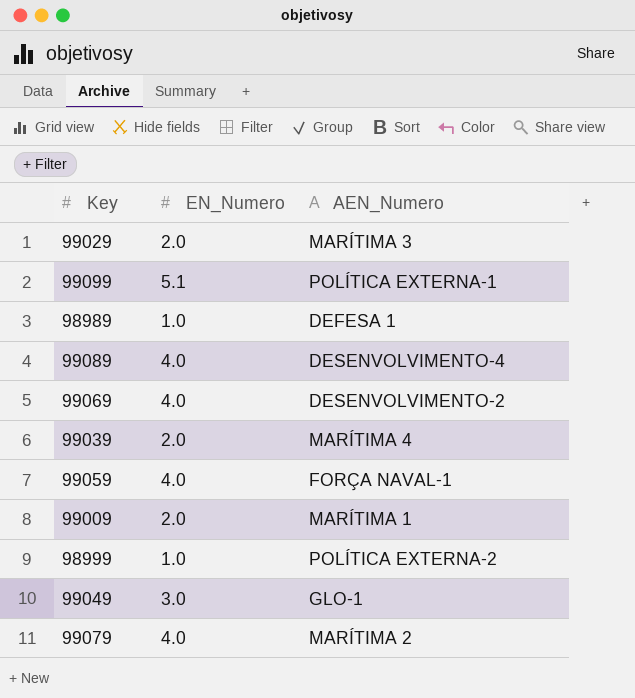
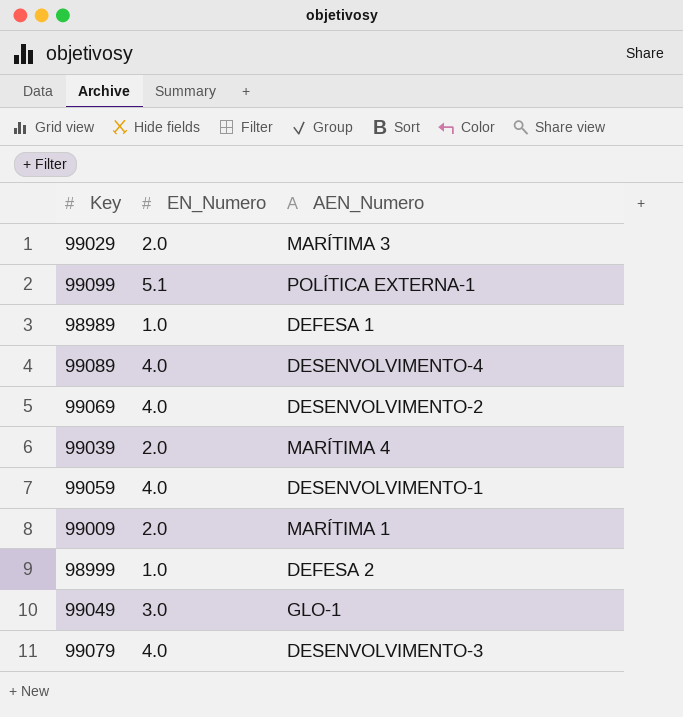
99059 | AEN_Numero: FORÇA NAVAL-1 -> DESENVOLVIMENTO-1
98999 | AEN_Numero: POLÍTICA EXTERNA-2 -> DEFESA 2
99079 | AEN_Numero: MARÍTIMA 2 -> DESENVOLVIMENTO-3

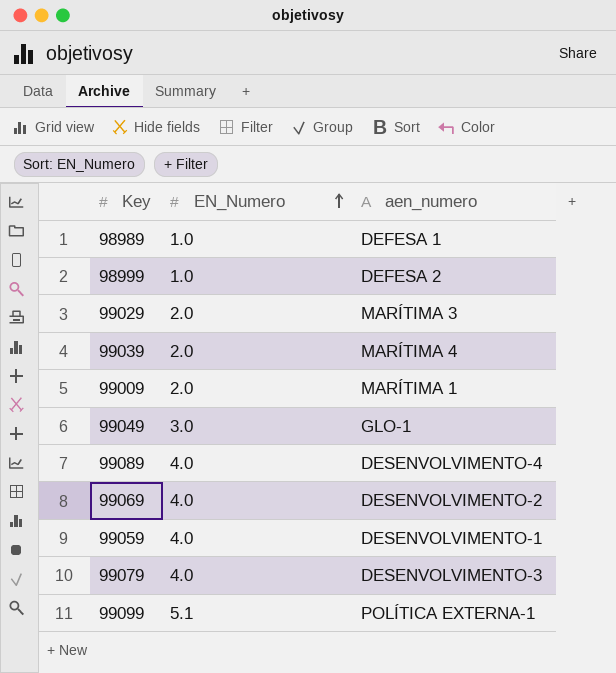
row order: none -> EN_Numero ascending
column name: AEN_Numero -> aen_numero

